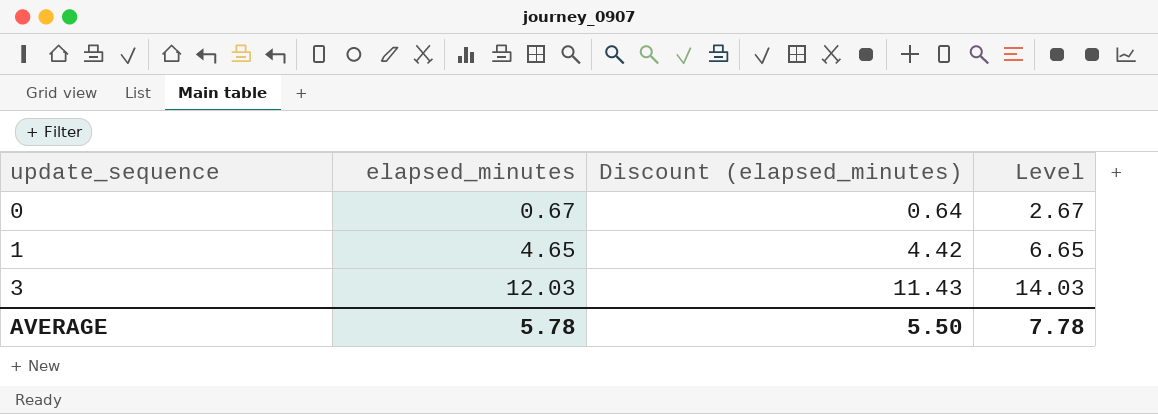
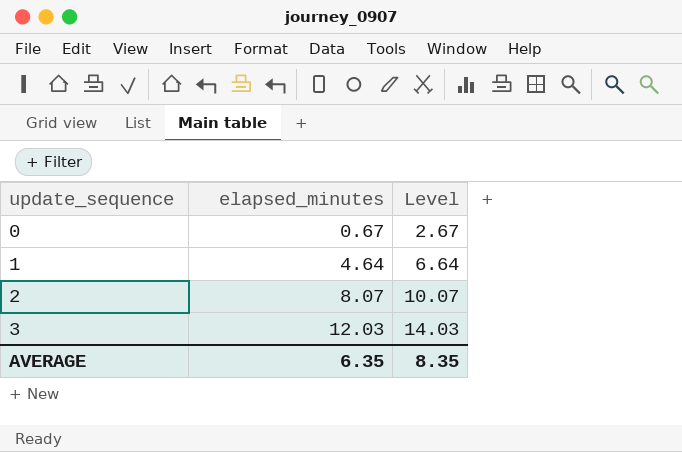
column Discount (elapsed_minutes) | formula: [elapsed_minutes] * 0.95 -> none
1 | elapsed_minutes: 4.65 -> 4.64
1 | Level: 6.65 -> 6.64
row 2: none -> 8.07 | 10.07
AVERAGE | elapsed_minutes: 5.78 -> 6.35
AVERAGE | Level: 7.78 -> 8.35

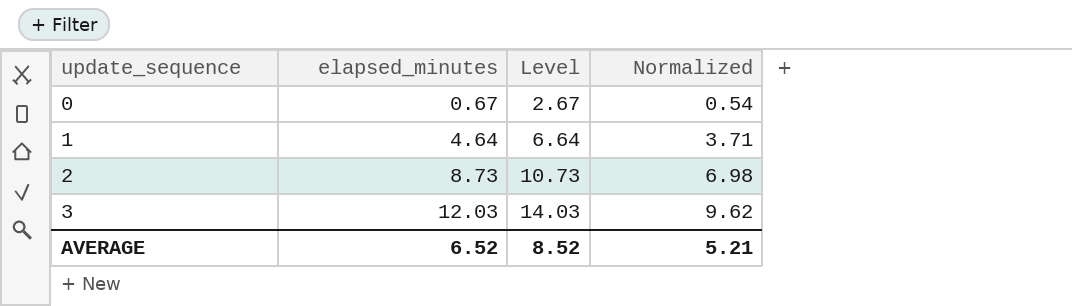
column Normalized | formula: none -> [elapsed_minutes] * 0.8
2 | elapsed_minutes: 8.07 -> 8.73
2 | Level: 10.07 -> 10.73
AVERAGE | elapsed_minutes: 6.35 -> 6.52
AVERAGE | Level: 8.35 -> 8.52

